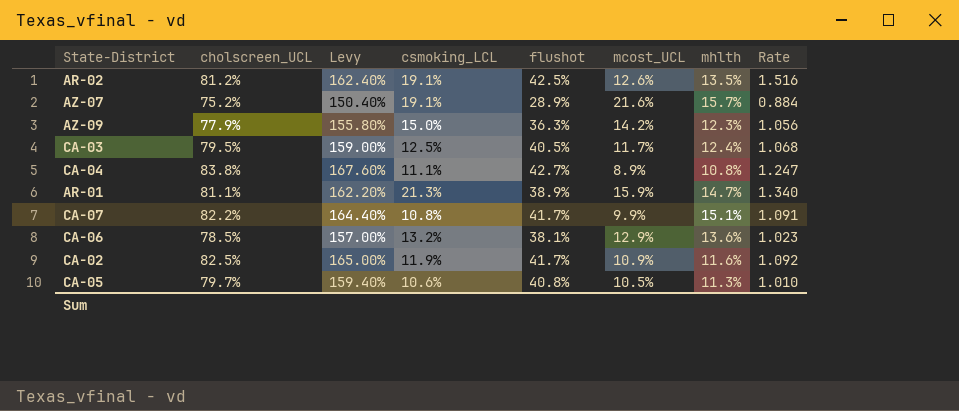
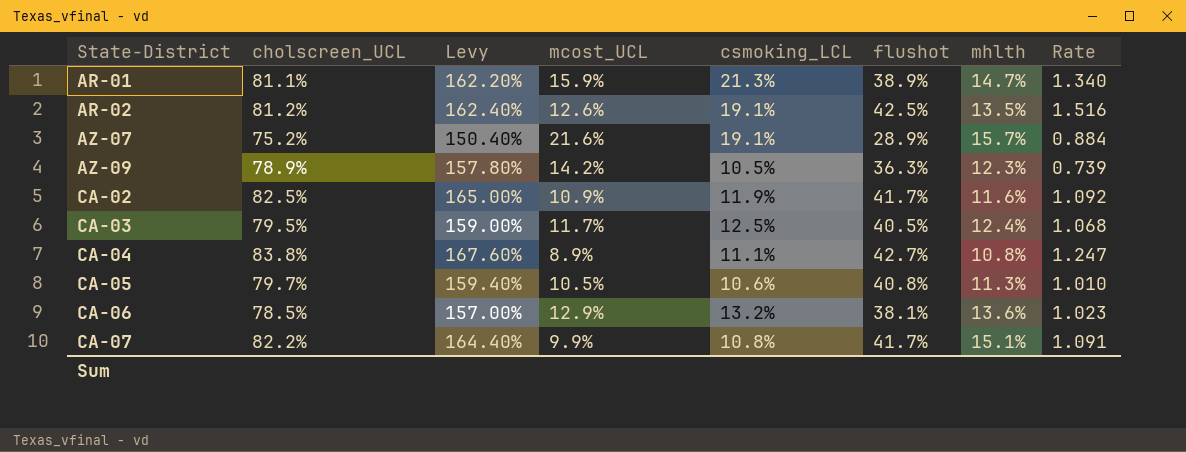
row order: none -> State-District ascending
column mcost_UCL | position: 6 -> 4
AZ-09 | cholscreen_UCL: 77.9% -> 78.9%
AZ-09 | Levy: 155.80% -> 157.80%
AZ-09 | csmoking_LCL: 15.0% -> 10.5%
AZ-09 | Rate: 1.056 -> 0.739

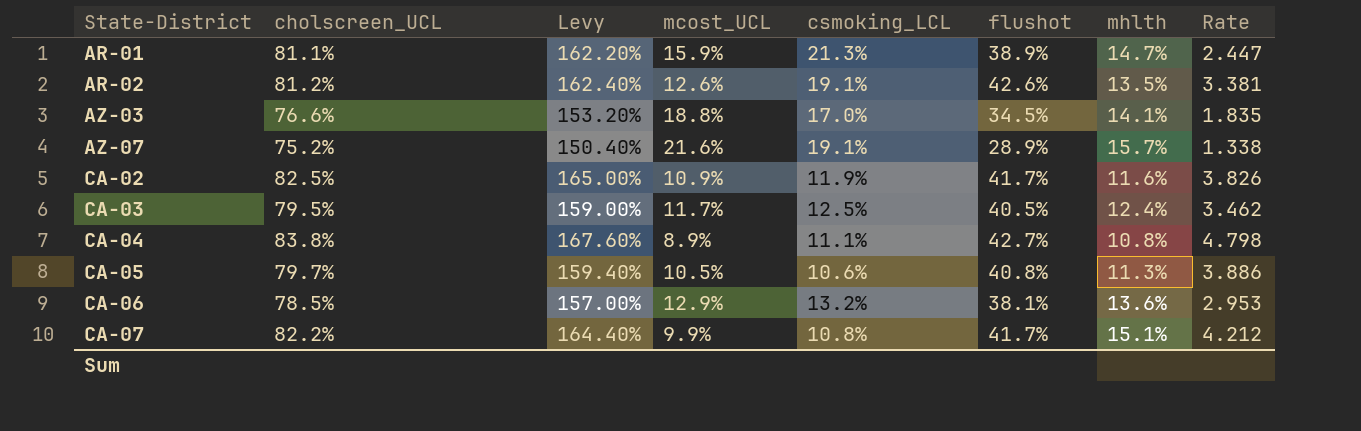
column Rate | formula: [csmoking_LCL] / [mcost_UCL] -> [flushot] / [mcost_UCL]
row AZ-09: 78.9% | 157.80% | 14.2% | 10.5% | 36.3% | 12.3% | 0.739 -> none
AR-02 | flushot: 42.5% -> 42.6%
row AZ-03: none -> 76.6% | 153.20% | 18.8% | 17.0% | 34.5% | 14.1% | 1.835

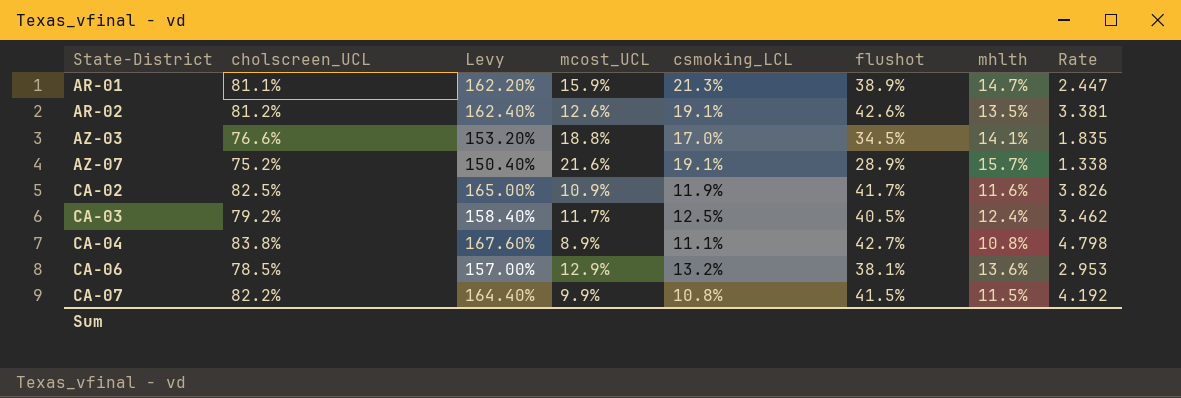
row CA-05: 79.7% | 159.40% | 10.5% | 10.6% | 40.8% | 11.3% | 3.886 -> none
CA-03 | cholscreen_UCL: 79.5% -> 79.2%
CA-03 | Levy: 159.00% -> 158.40%
CA-07 | flushot: 41.7% -> 41.5%
CA-07 | mhlth: 15.1% -> 11.5%
CA-07 | Rate: 4.212 -> 4.192

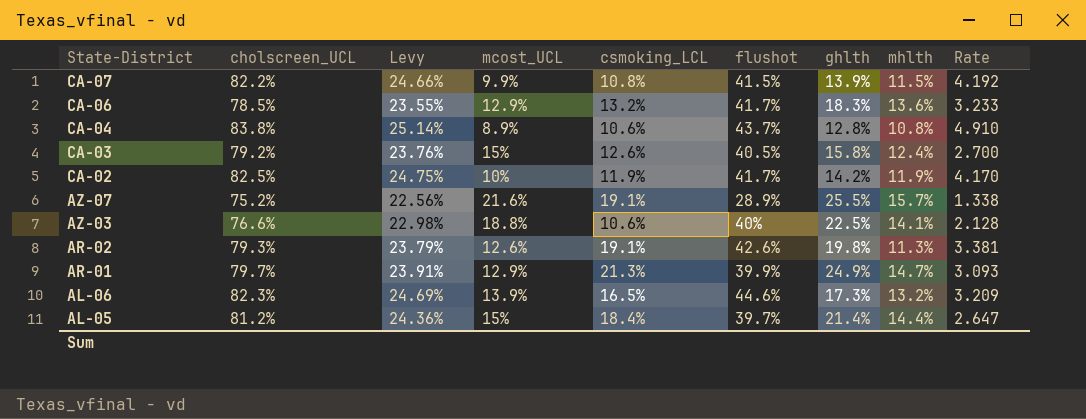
row order: State-District ascending -> State-District descending
column Levy | formula: [cholscreen_UCL] * 2 -> [cholscreen_UCL] * 0.3
column ghlth | position: none -> 7
CA-06 | flushot: 38.1% -> 41.7%
CA-06 | Rate: 2.953 -> 3.233
CA-04 | csmoking_LCL: 11.1% -> 10.6%
CA-04 | flushot: 42.7% -> 43.7%
CA-04 | Rate: 4.798 -> 4.910
CA-03 | mcost_UCL: 11.7% -> 15%
CA-03 | csmoking_LCL: 12.5% -> 12.6%
CA-03 | Rate: 3.462 -> 2.700
CA-02 | mcost_UCL: 10.9% -> 10%
CA-02 | mhlth: 11.6% -> 11.9%
CA-02 | Rate: 3.826 -> 4.170
AZ-03 | csmoking_LCL: 17.0% -> 10.6%
AZ-03 | flushot: 34.5% -> 40%
AZ-03 | Rate: 1.835 -> 2.128
AR-02 | cholscreen_UCL: 81.2% -> 79.3%
AR-02 | mhlth: 13.5% -> 11.3%
AR-01 | cholscreen_UCL: 81.1% -> 79.7%
AR-01 | mcost_UCL: 15.9% -> 12.9%
AR-01 | flushot: 38.9% -> 39.9%
AR-01 | Rate: 2.447 -> 3.093
row AL-06: none -> 82.3% | 24.69% | 13.9% | 16.5% | 44.6% | 17.3% | 13.2% | 3.209
row AL-05: none -> 81.2% | 24.36% | 15% | 18.4% | 39.7% | 21.4% | 14.4% | 2.647

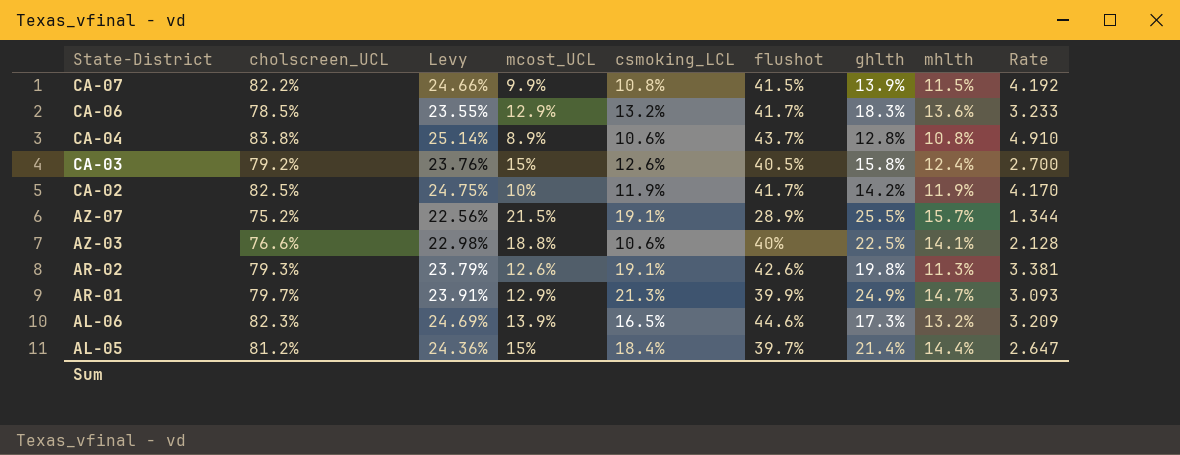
AZ-07 | mcost_UCL: 21.6% -> 21.5%
AZ-07 | Rate: 1.338 -> 1.344

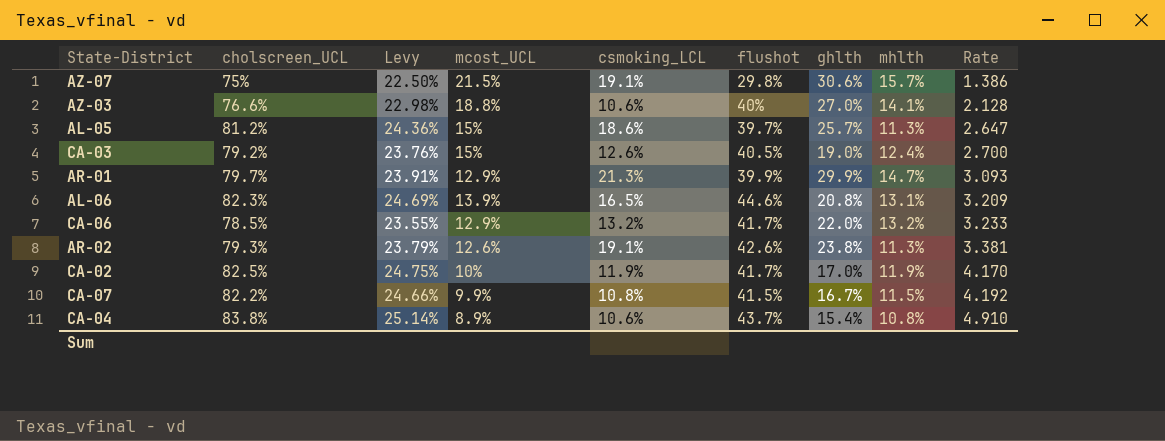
row order: State-District descending -> Rate ascending
AZ-07 | cholscreen_UCL: 75.2% -> 75%
AZ-07 | Levy: 22.56% -> 22.50%
AZ-07 | flushot: 28.9% -> 29.8%
AZ-07 | ghlth: 25.5% -> 30.6%
AZ-07 | Rate: 1.344 -> 1.386
AZ-03 | ghlth: 22.5% -> 27.0%
AL-05 | csmoking_LCL: 18.4% -> 18.6%
AL-05 | ghlth: 21.4% -> 25.7%
AL-05 | mhlth: 14.4% -> 11.3%
CA-03 | ghlth: 15.8% -> 19.0%
AR-01 | ghlth: 24.9% -> 29.9%
AL-06 | ghlth: 17.3% -> 20.8%
AL-06 | mhlth: 13.2% -> 13.1%
CA-06 | ghlth: 18.3% -> 22.0%
CA-06 | mhlth: 13.6% -> 13.2%
AR-02 | ghlth: 19.8% -> 23.8%
CA-02 | ghlth: 14.2% -> 17.0%
CA-07 | ghlth: 13.9% -> 16.7%
CA-04 | ghlth: 12.8% -> 15.4%

